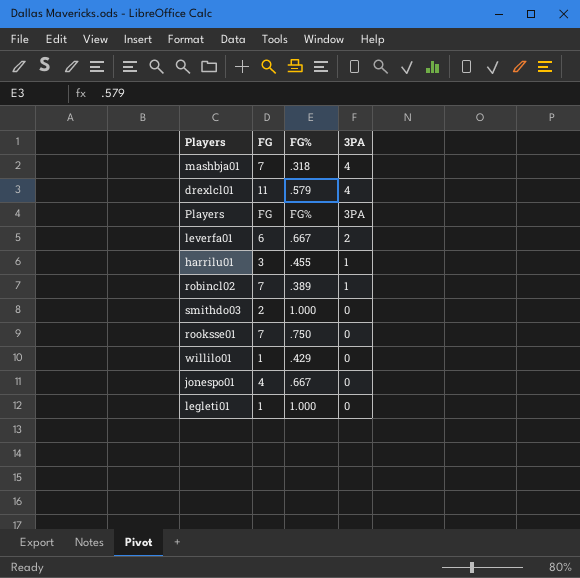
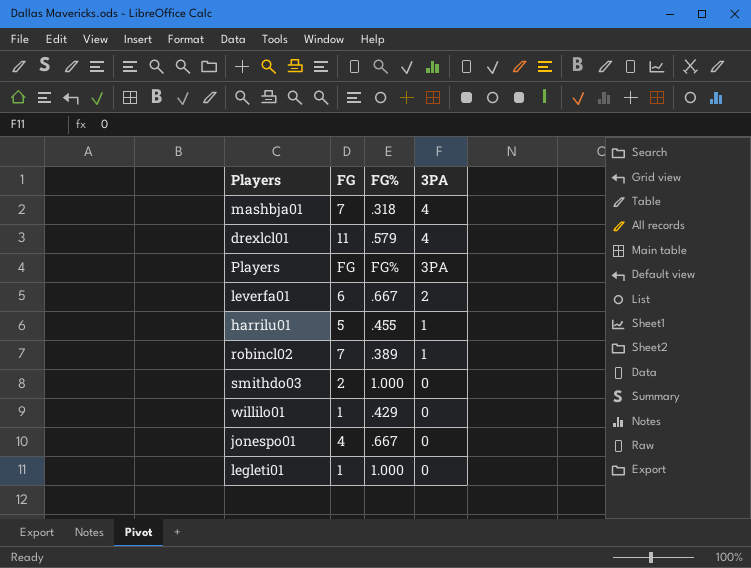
row rooksse01: 7 | .750 | 0 -> none
harrilu01 | FG: 3 -> 5

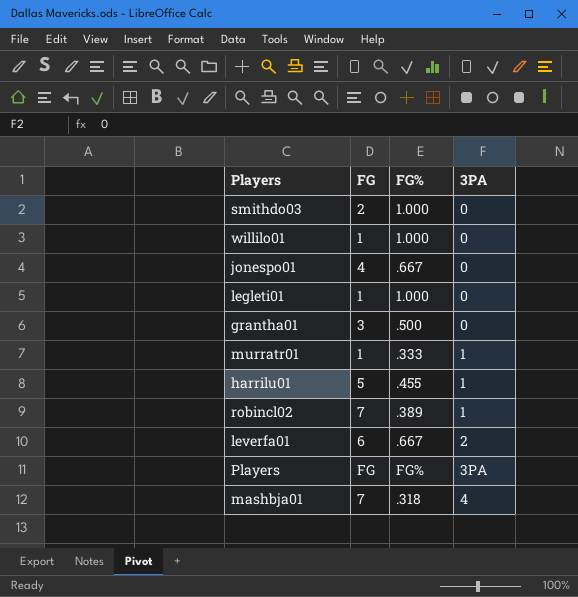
row order: 3PA descending -> 3PA ascending
row drexlcl01: 11 | .579 | 4 -> none
willilo01 | FG%: .429 -> 1.000
row grantha01: none -> 3 | .500 | 0
row murratr01: none -> 1 | .333 | 1

